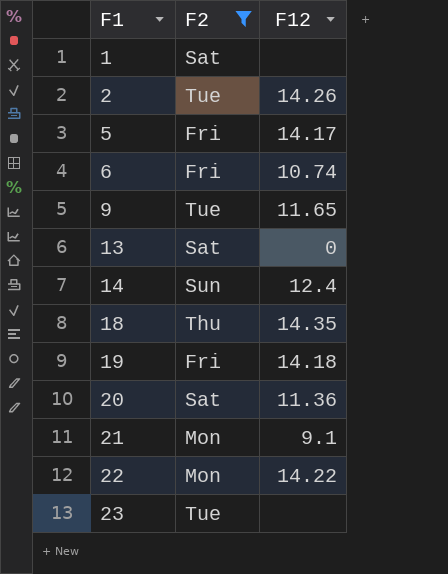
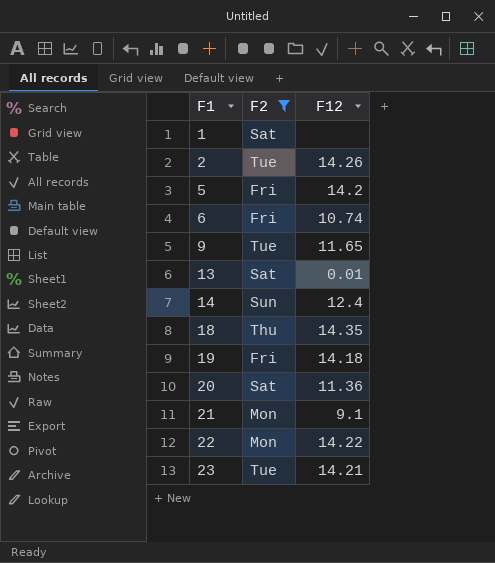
5 | F12: 14.17 -> 14.2
13 | F12: 0 -> 0.01
23 | F12: none -> 14.21

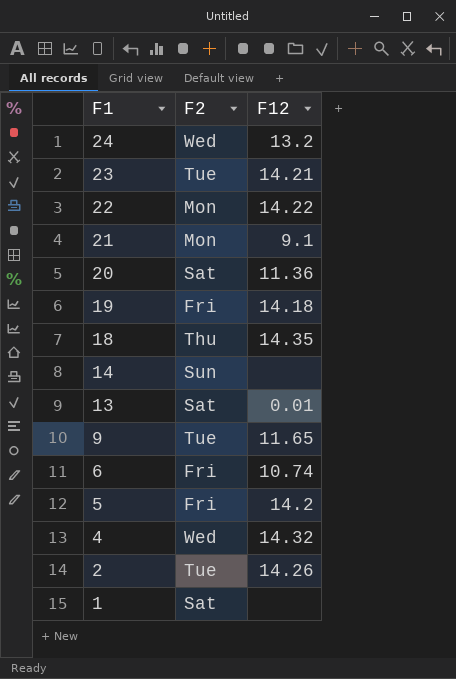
filter: F2 != Wed -> none
row order: F1 ascending -> F1 descending
14 | F12: 12.4 -> none

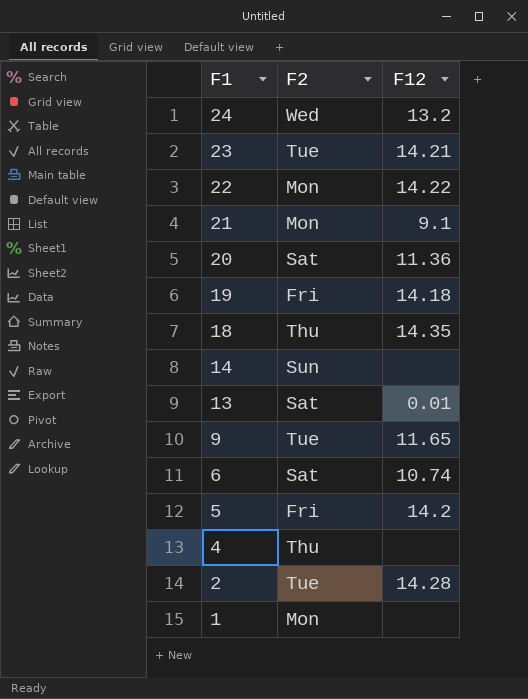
6 | F2: Fri -> Sat
4 | F2: Wed -> Thu
4 | F12: 14.32 -> none
2 | F12: 14.26 -> 14.28
1 | F2: Sat -> Mon

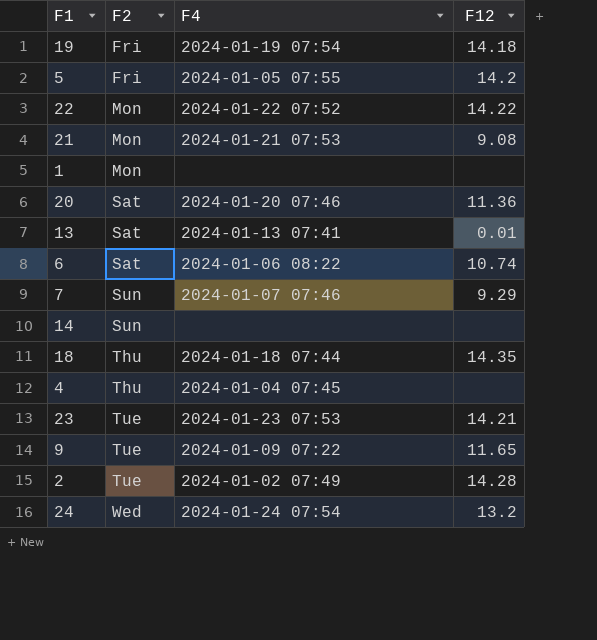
row order: F1 descending -> F2 ascending
column F4 | position: none -> 3
21 | F12: 9.1 -> 9.08
row 7: none -> Sun | 2024-01-07 07:46 | 9.29

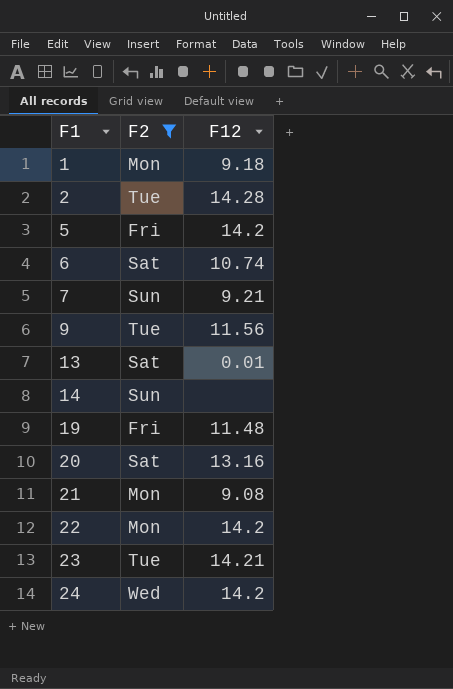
filter: none -> F2 != Thu
row order: F2 ascending -> F1 ascending
column F4 | position: 3 -> none
1 | F12: none -> 9.18
7 | F12: 9.29 -> 9.21
9 | F12: 11.65 -> 11.56
19 | F12: 14.18 -> 11.48
20 | F12: 11.36 -> 13.16
22 | F12: 14.22 -> 14.2
24 | F12: 13.2 -> 14.2

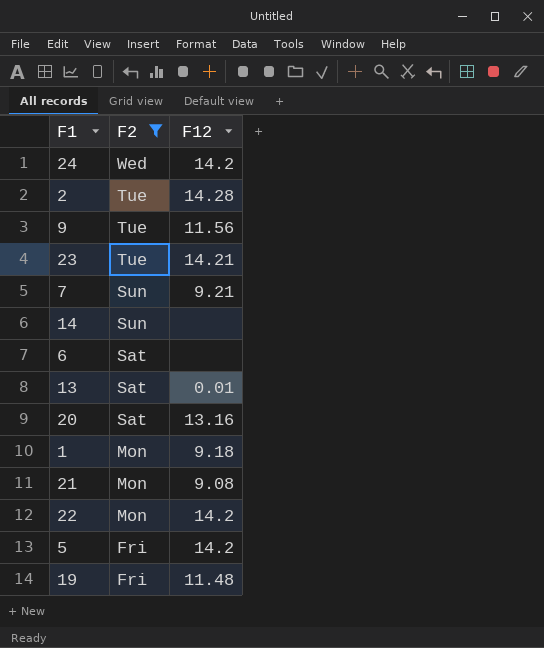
row order: F1 ascending -> F2 descending
6 | F12: 10.74 -> none

